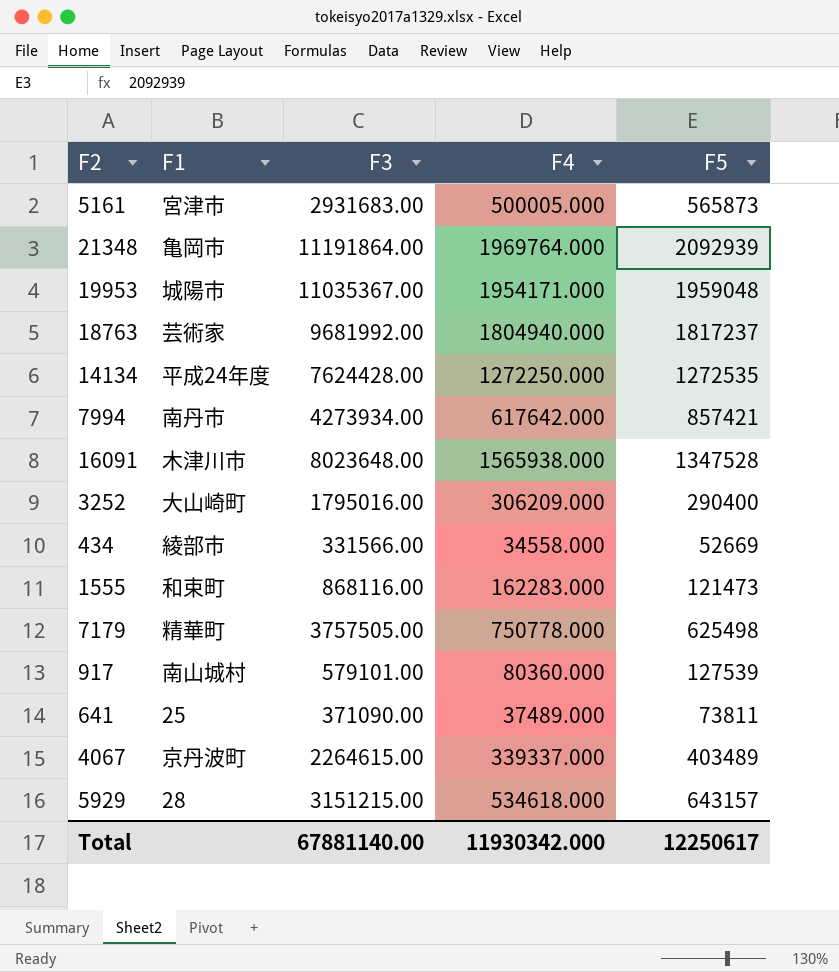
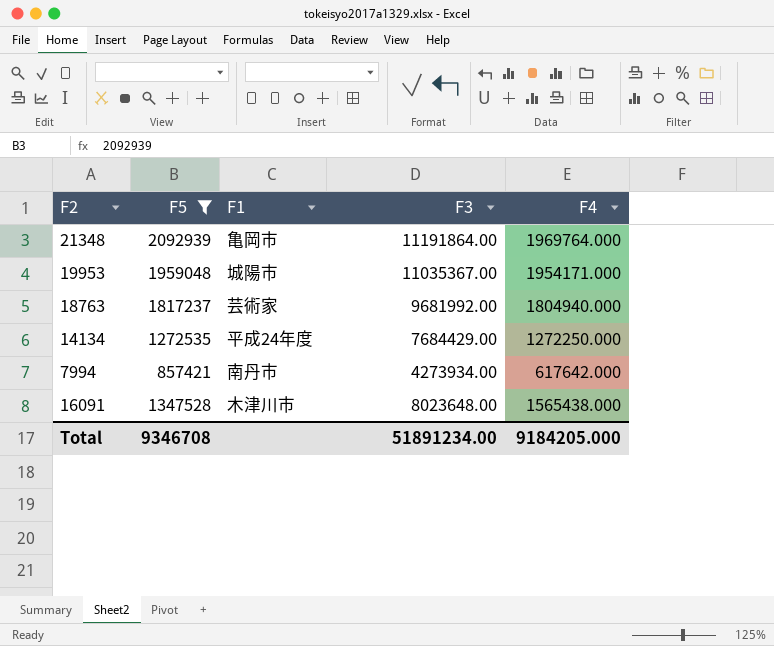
filter: none -> F5 >= 857421
column F5 | position: 5 -> 2
14134 | F3: 7624428.00 -> 7684429.00
16091 | F4: 1565938.000 -> 1565438.000
Total | F5: 12250617 -> 9346708
Total | F3: 67881140.00 -> 51891234.00
Total | F4: 11930342.000 -> 9184205.000

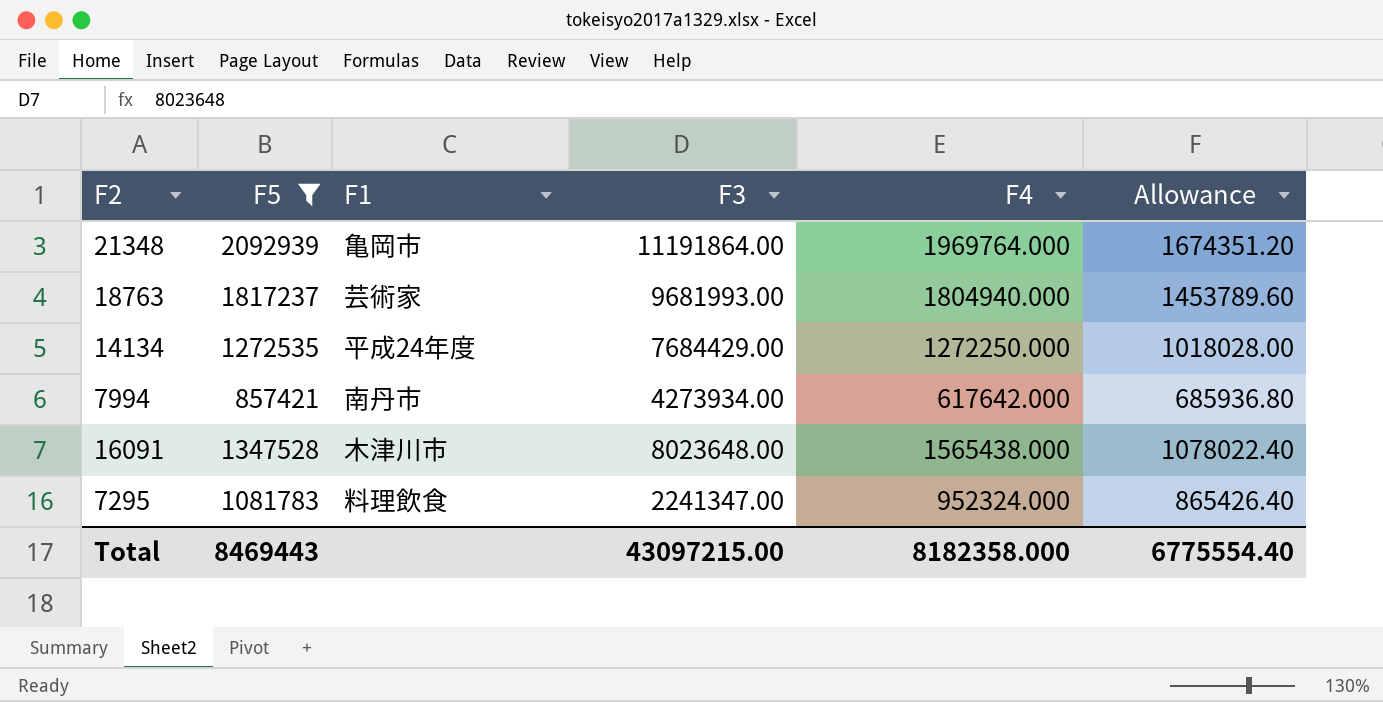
column Allowance | formula: none -> [F5] * 0.8
row 19953: 1959048 | 城陽市 | 11035367.00 | 1954171.000 -> none
18763 | F3: 9681992.00 -> 9681993.00
row 7295: none -> 1081783 | 料理飲食 | 2241347.00 | 952324.000 | 865426.40
Total | F5: 9346708 -> 8469443
Total | F3: 51891234.00 -> 43097215.00
Total | F4: 9184205.000 -> 8182358.000

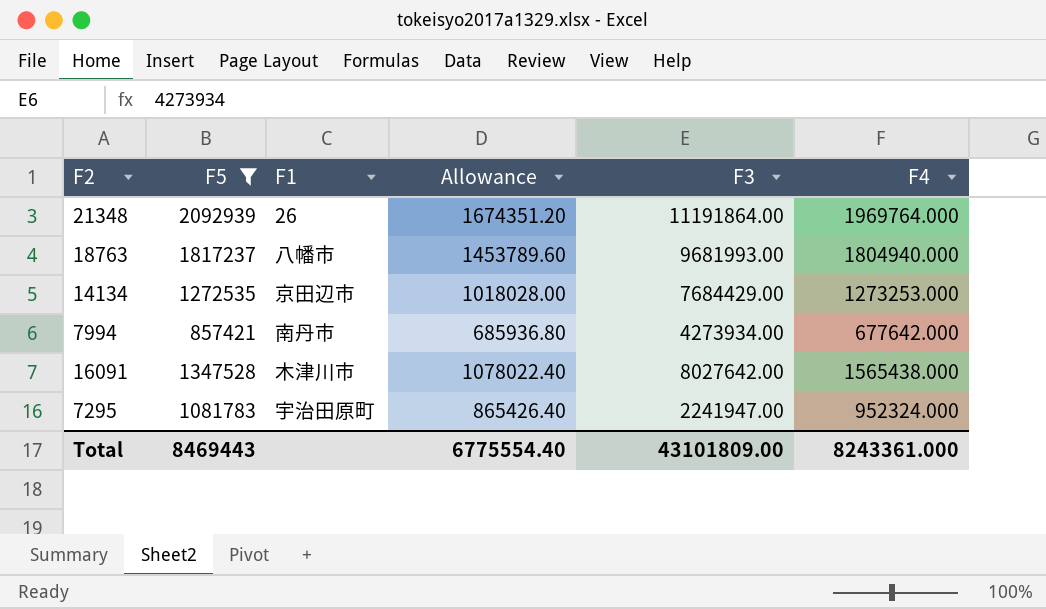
column Allowance | position: 6 -> 4
21348 | F1: 亀岡市 -> 26
18763 | F1: 芸術家 -> 八幡市
14134 | F1: 平成24年度 -> 京田辺市
14134 | F4: 1272250.000 -> 1273253.000
7994 | F4: 617642.000 -> 677642.000
16091 | F3: 8023648.00 -> 8027642.00
7295 | F1: 料理飲食 -> 宇治田原町
7295 | F3: 2241347.00 -> 2241947.00
Total | F3: 43097215.00 -> 43101809.00
Total | F4: 8182358.000 -> 8243361.000

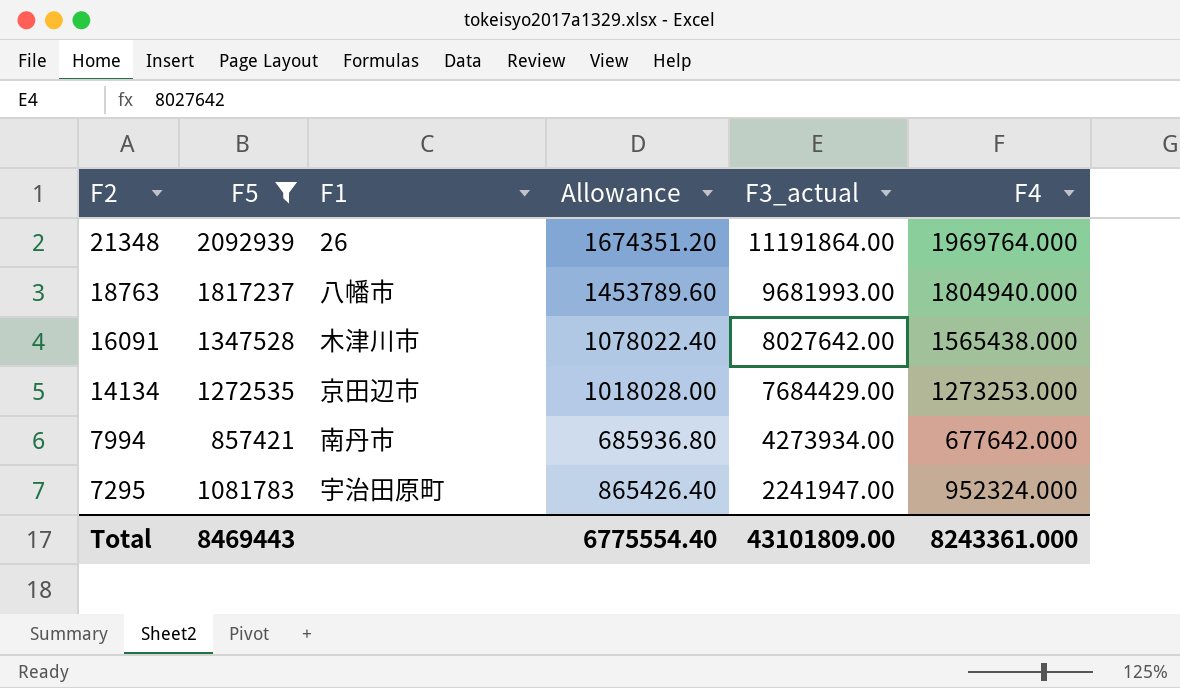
row order: none -> F2 descending
column name: F3 -> F3_actual

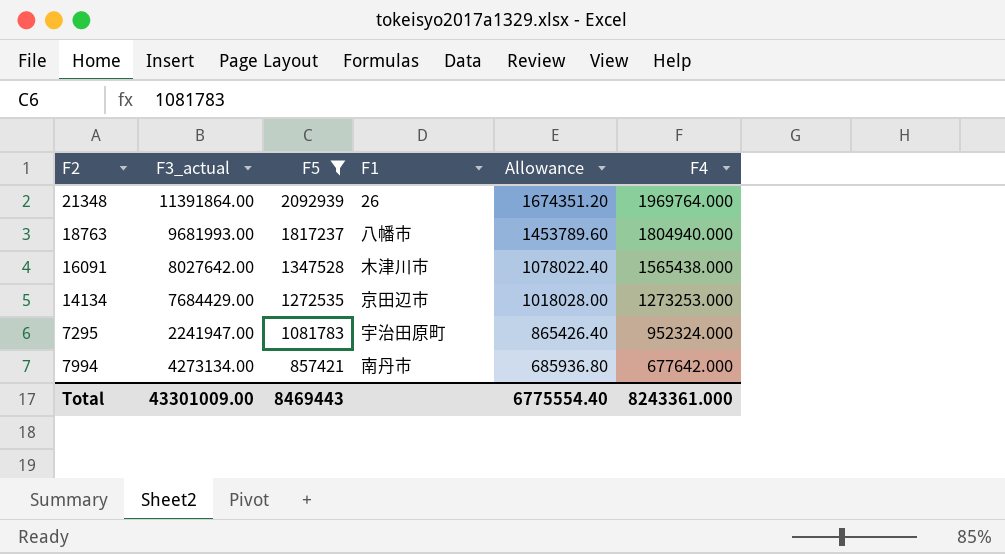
row order: F2 descending -> F5 descending
column F3_actual | position: 5 -> 2
21348 | F3_actual: 11191864.00 -> 11391864.00
7994 | F3_actual: 4273934.00 -> 4273134.00
Total | F3_actual: 43101809.00 -> 43301009.00

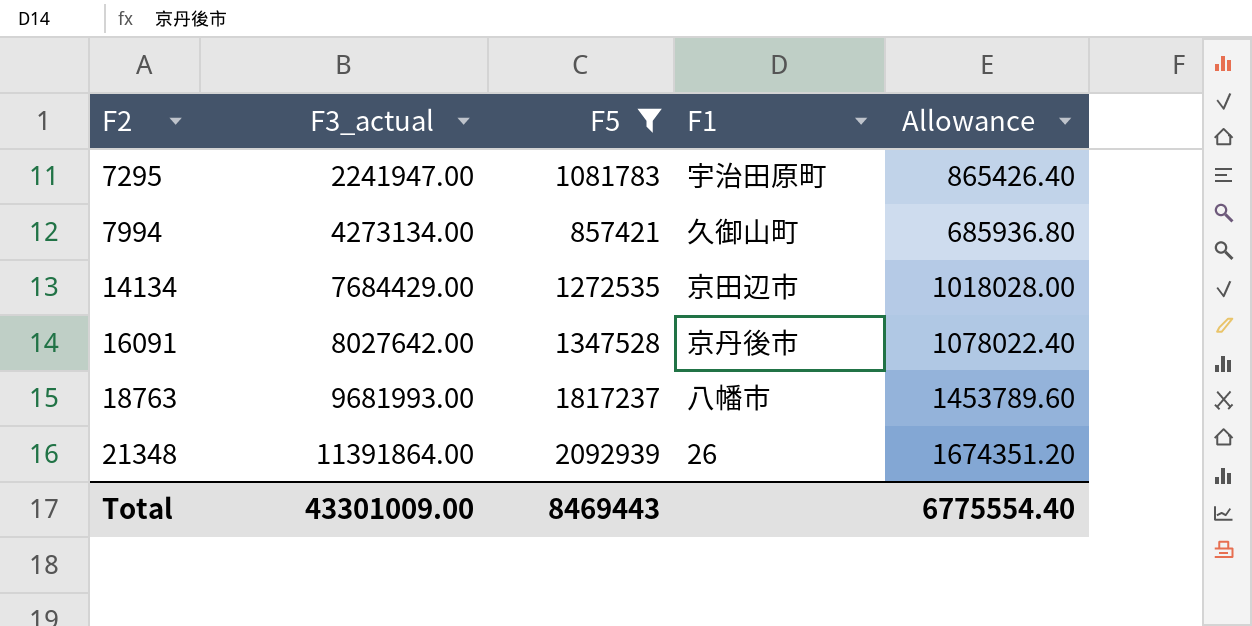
row order: F5 descending -> F2 ascending
column F4 | position: 6 -> none
7994 | F1: 南丹市 -> 久御山町
16091 | F1: 木津川市 -> 京丹後市

